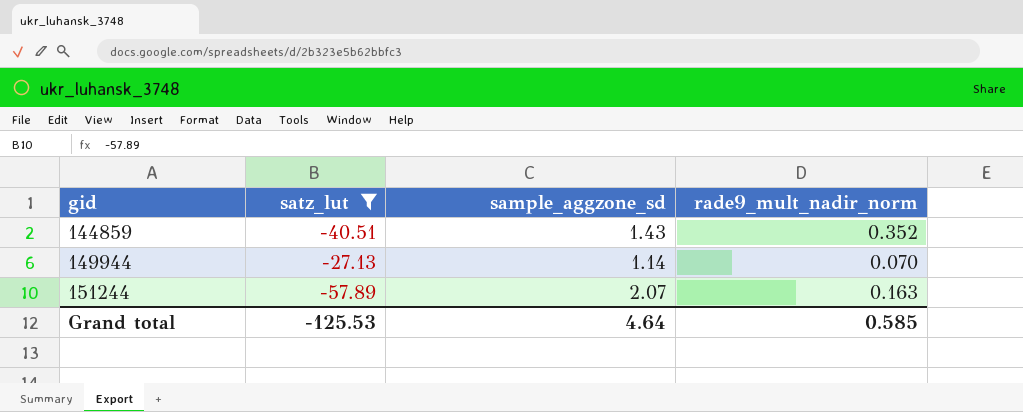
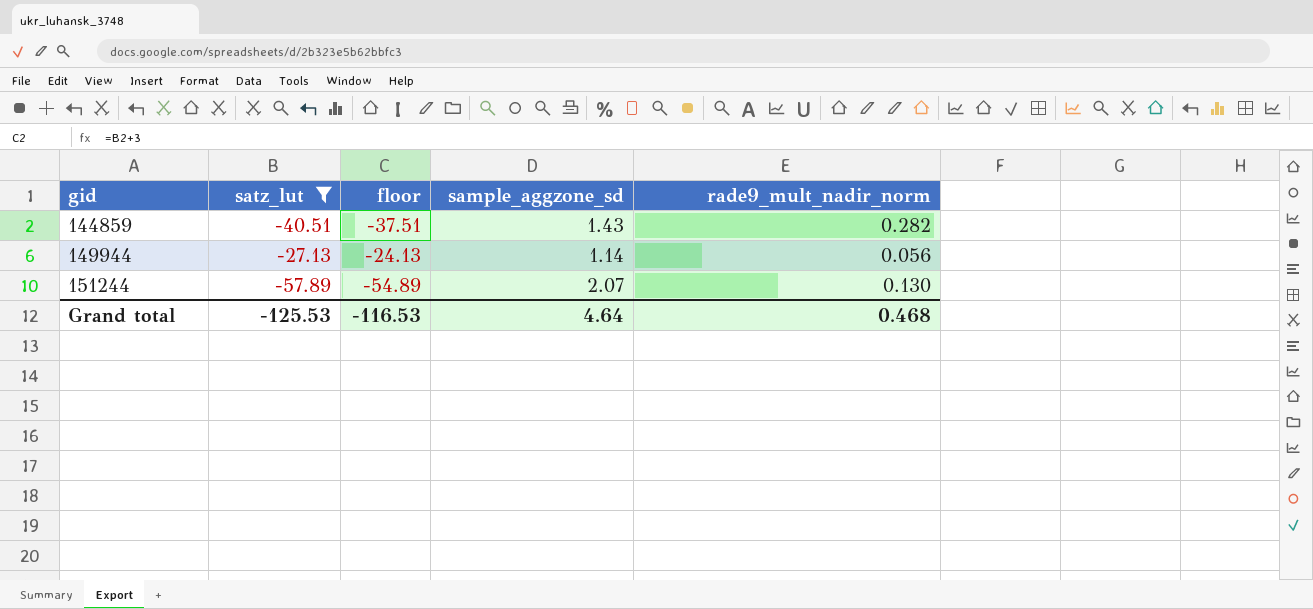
column floor | formula: none -> [satz_lut] + 3
144859 | rade9_mult_nadir_norm: 0.352 -> 0.282
149944 | rade9_mult_nadir_norm: 0.070 -> 0.056
151244 | rade9_mult_nadir_norm: 0.163 -> 0.130
Grand total | rade9_mult_nadir_norm: 0.585 -> 0.468

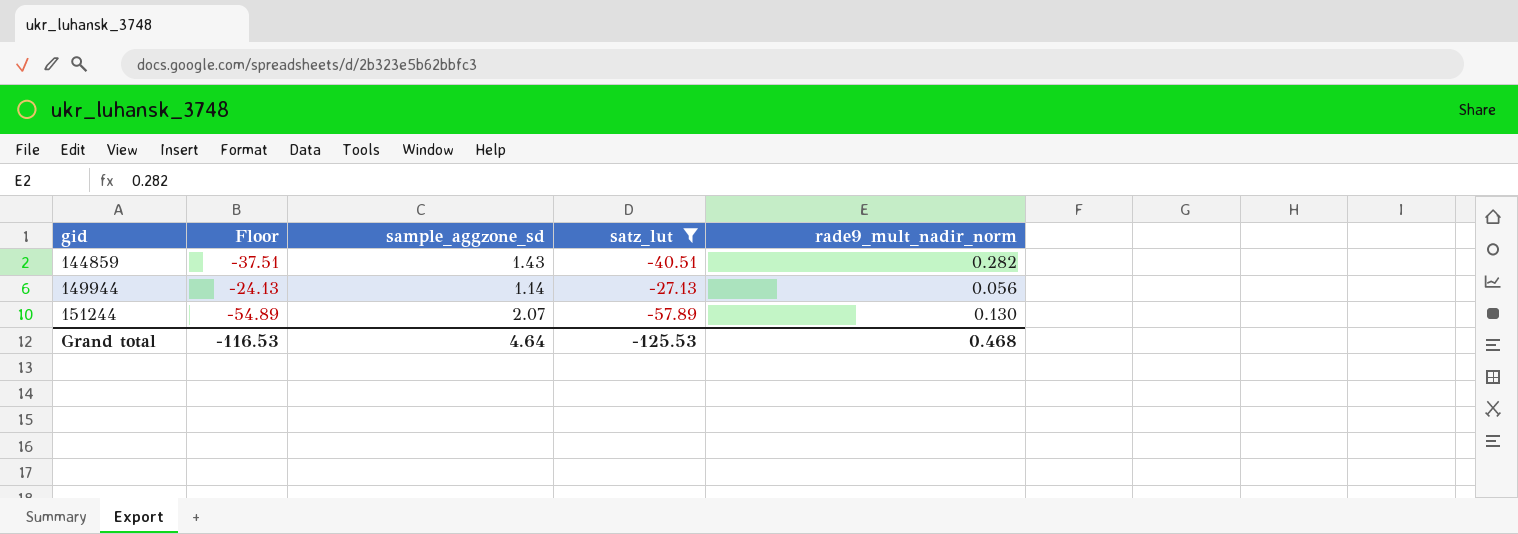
column name: floor -> Floor
column satz_lut | position: 2 -> 4

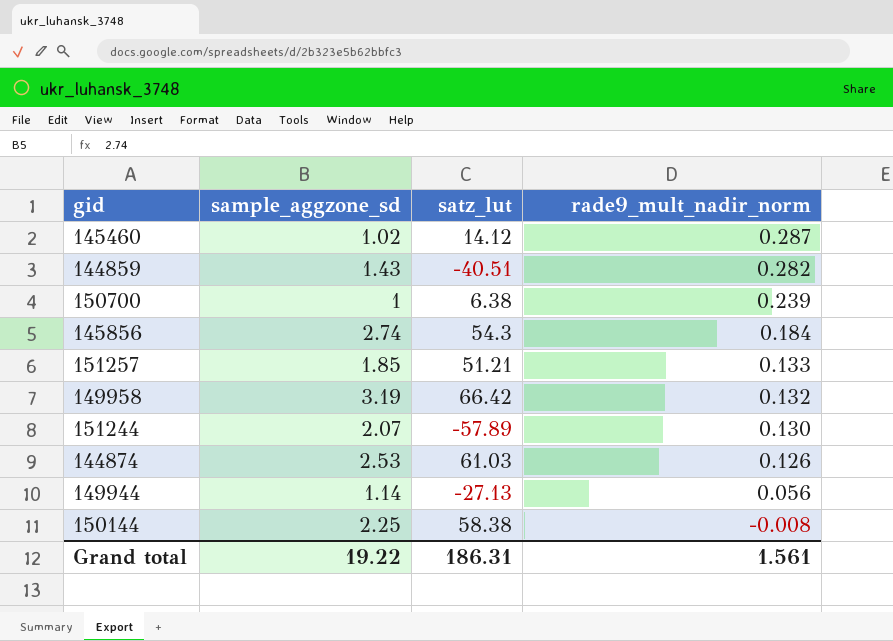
filter: satz_lut <= -27.13 -> none
row order: gid ascending -> rade9_mult_nadir_norm descending
column Floor | formula: [satz_lut] + 3 -> none
Grand total | sample_aggzone_sd: 4.64 -> 19.22
Grand total | satz_lut: -125.53 -> 186.31
Grand total | rade9_mult_nadir_norm: 0.468 -> 1.561

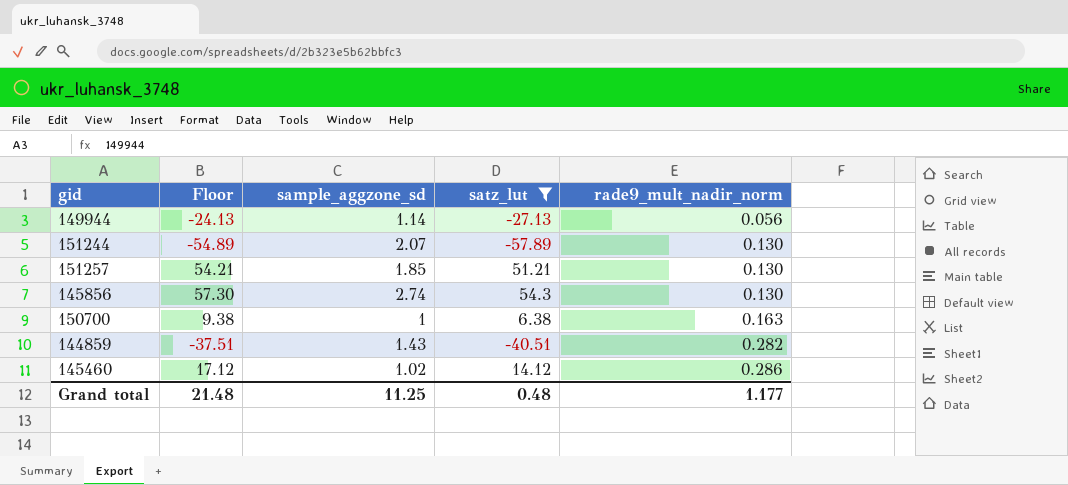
filter: none -> satz_lut <= 54.3
row order: rade9_mult_nadir_norm descending -> rade9_mult_nadir_norm ascending
column Floor | formula: none -> [satz_lut] + 3
151257 | rade9_mult_nadir_norm: 0.133 -> 0.130
145856 | rade9_mult_nadir_norm: 0.184 -> 0.130
150700 | rade9_mult_nadir_norm: 0.239 -> 0.163
145460 | rade9_mult_nadir_norm: 0.287 -> 0.286
Grand total | sample_aggzone_sd: 19.22 -> 11.25
Grand total | satz_lut: 186.31 -> 0.48
Grand total | rade9_mult_nadir_norm: 1.561 -> 1.177

